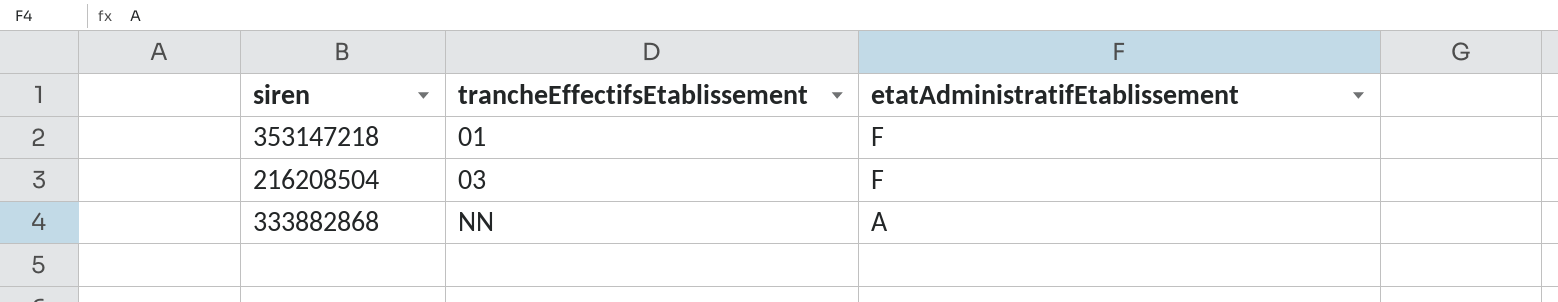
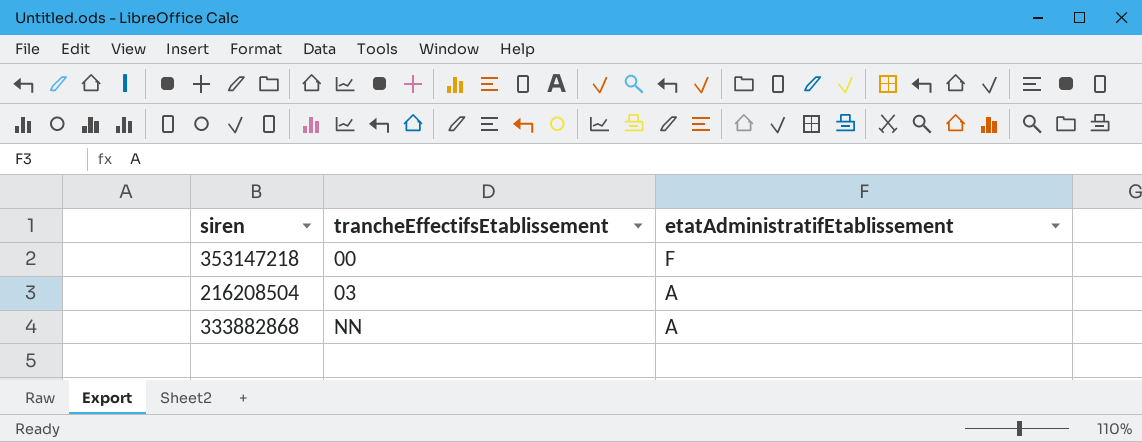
353147218 | trancheEffectifsEtablissement: 01 -> 00
216208504 | etatAdministratifEtablissement: F -> A

